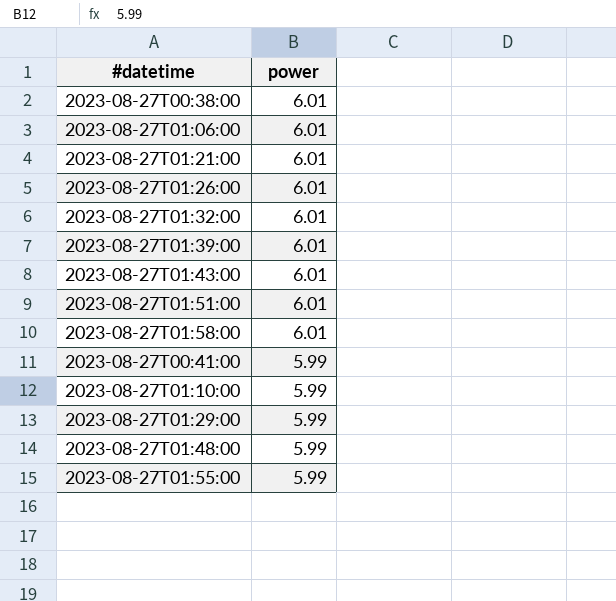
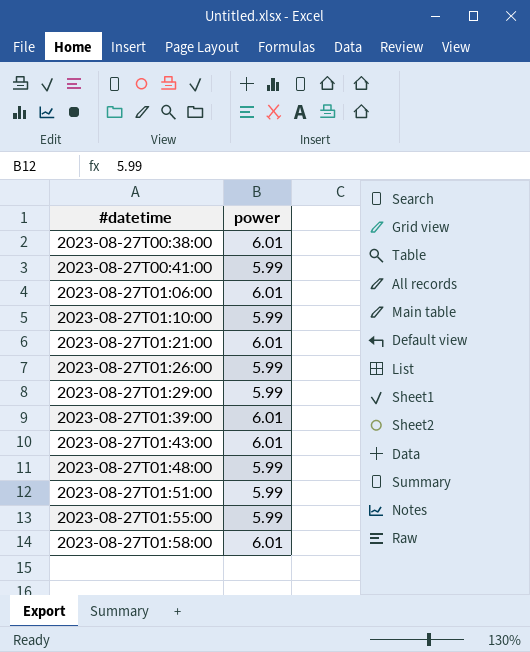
row order: power descending -> #datetime ascending
row 2023-08-27T01:32:00: 6.01 -> none
2023-08-27T01:26:00 | power: 6.01 -> 5.99
2023-08-27T01:51:00 | power: 6.01 -> 5.99

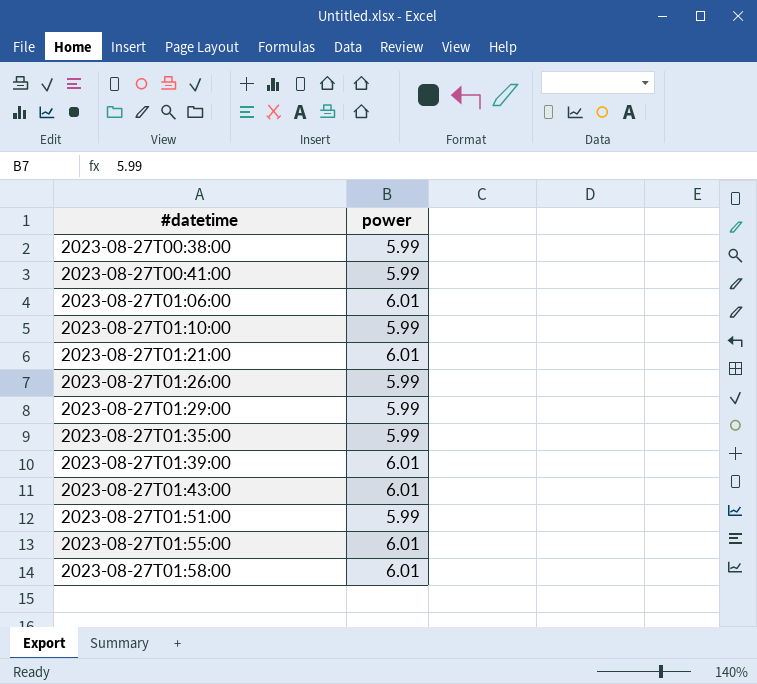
row 2023-08-27T01:48:00: 5.99 -> none
2023-08-27T00:38:00 | power: 6.01 -> 5.99
row 2023-08-27T01:35:00: none -> 5.99
2023-08-27T01:55:00 | power: 5.99 -> 6.01

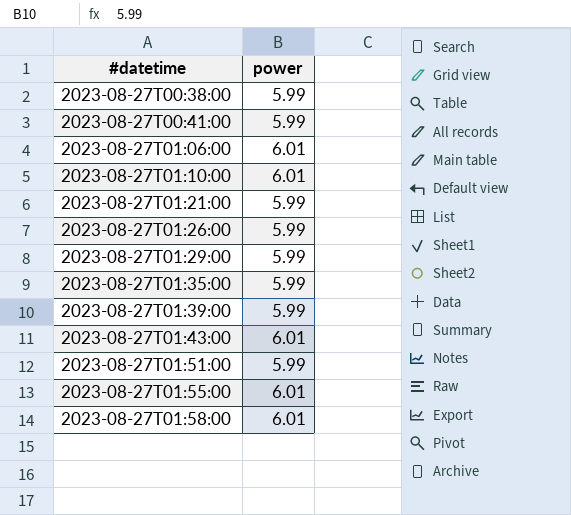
2023-08-27T01:10:00 | power: 5.99 -> 6.01
2023-08-27T01:21:00 | power: 6.01 -> 5.99
2023-08-27T01:39:00 | power: 6.01 -> 5.99

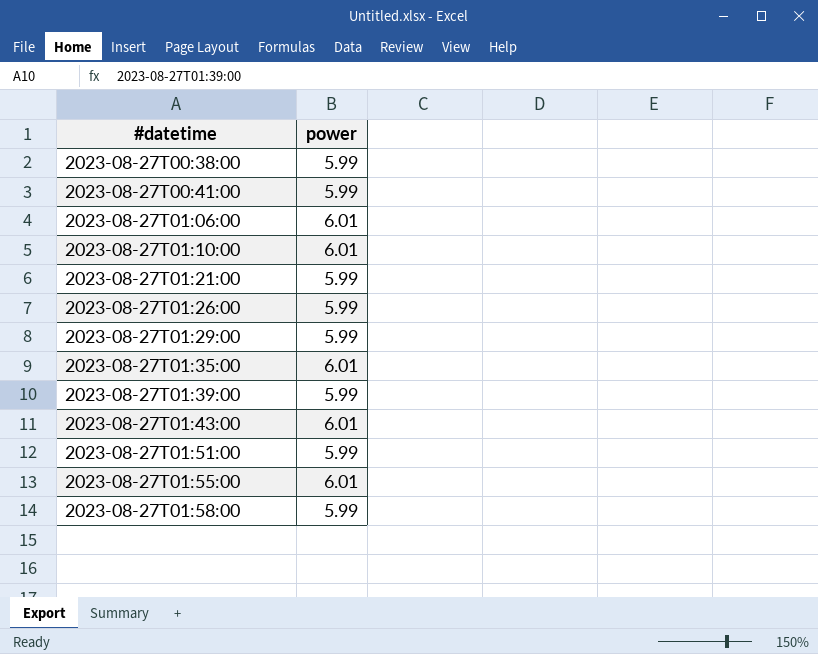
2023-08-27T01:35:00 | power: 5.99 -> 6.01
2023-08-27T01:58:00 | power: 6.01 -> 5.99

